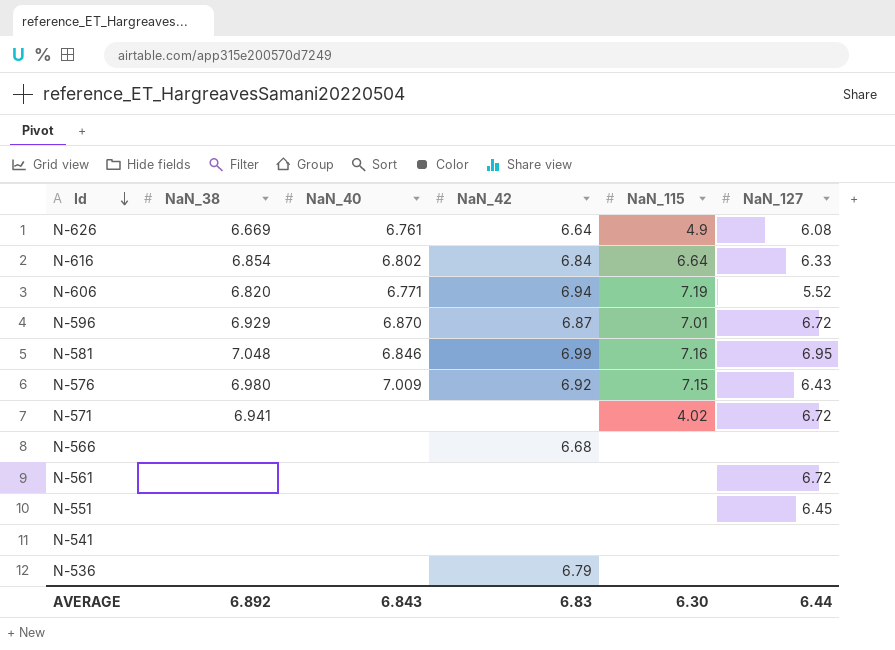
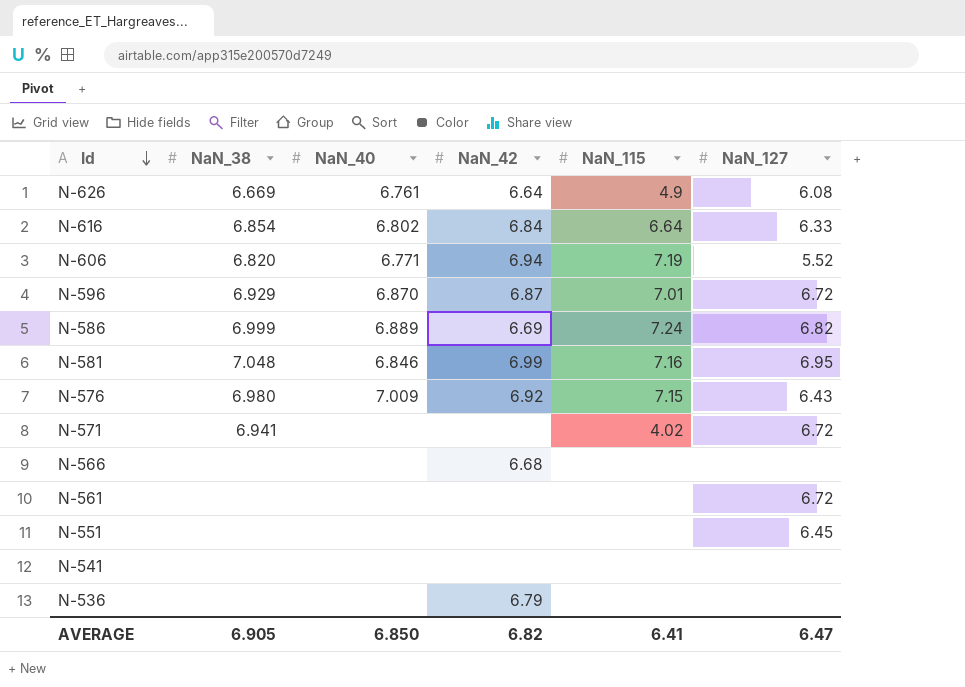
row N-586: none -> 6.999 | 6.889 | 6.69 | 7.24 | 6.82
AVERAGE | NaN_38: 6.892 -> 6.905
AVERAGE | NaN_40: 6.843 -> 6.850
AVERAGE | NaN_42: 6.83 -> 6.82
AVERAGE | NaN_115: 6.30 -> 6.41
AVERAGE | NaN_127: 6.44 -> 6.47

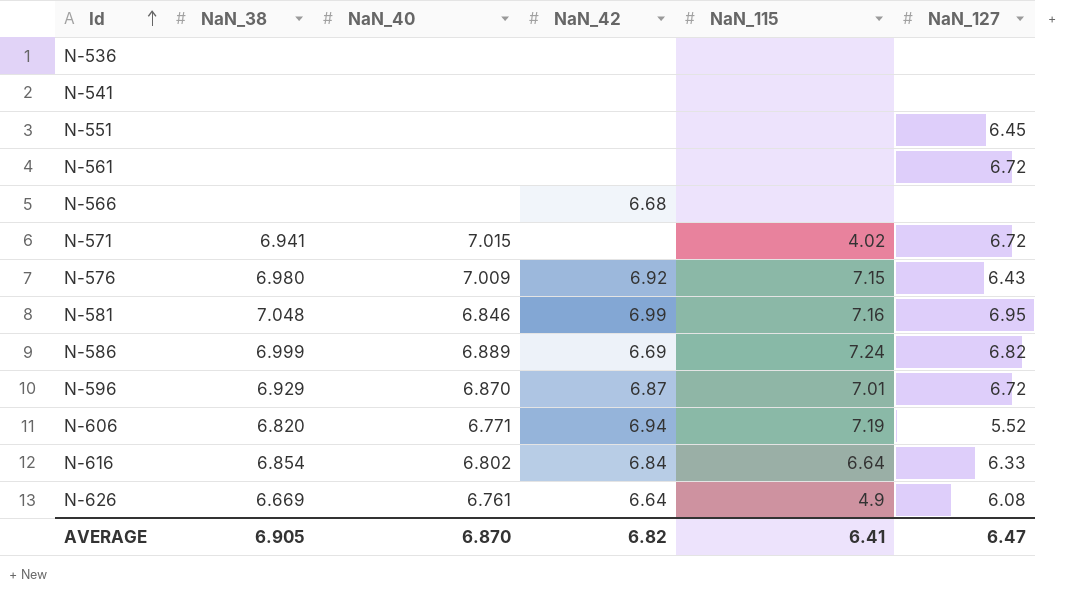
row order: Id descending -> Id ascending
N-536 | NaN_42: 6.79 -> none
N-571 | NaN_40: none -> 7.015
AVERAGE | NaN_40: 6.850 -> 6.870

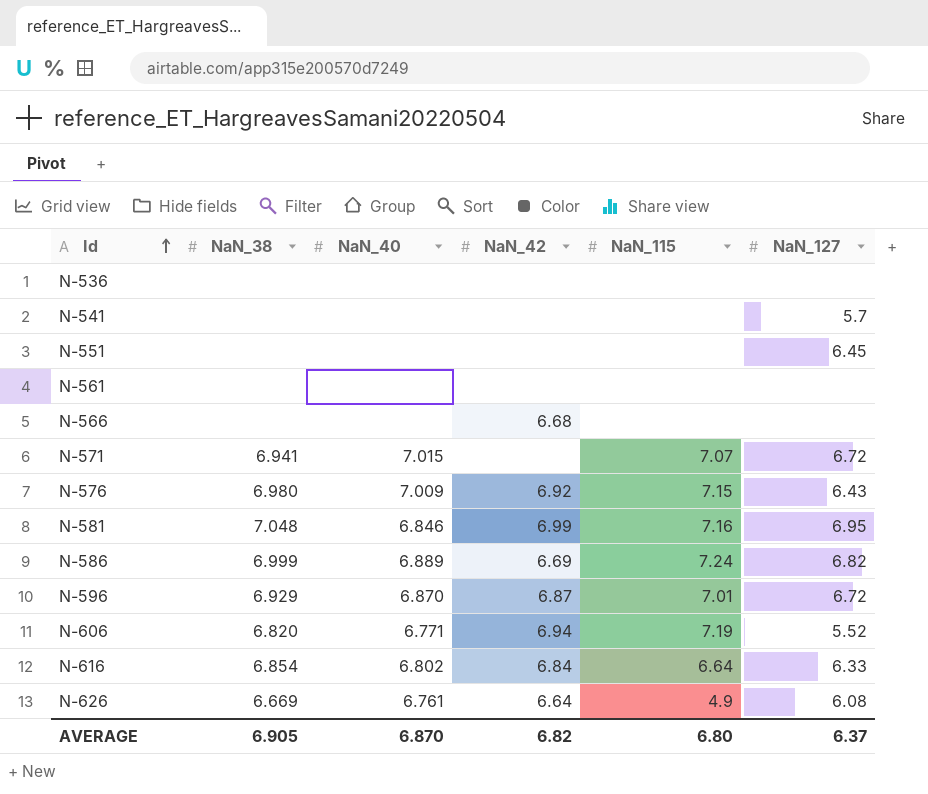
N-541 | NaN_127: none -> 5.7
N-561 | NaN_127: 6.72 -> none
N-571 | NaN_115: 4.02 -> 7.07
AVERAGE | NaN_115: 6.41 -> 6.80
AVERAGE | NaN_127: 6.47 -> 6.37

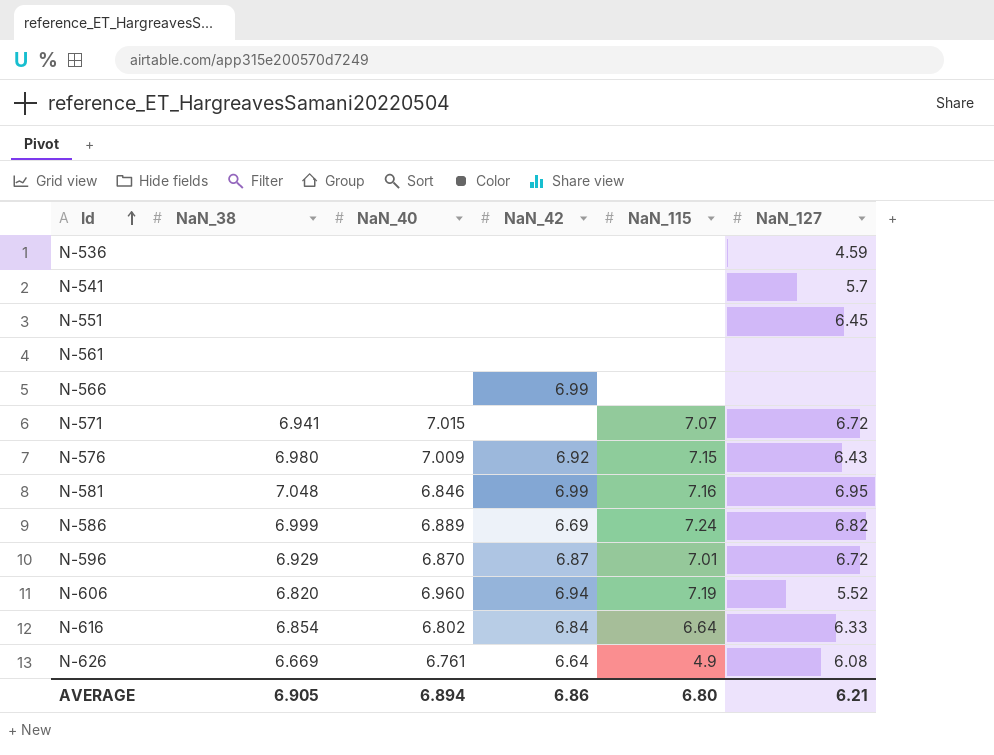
N-536 | NaN_127: none -> 4.59
N-566 | NaN_42: 6.68 -> 6.99
N-606 | NaN_40: 6.771 -> 6.960
AVERAGE | NaN_40: 6.870 -> 6.894
AVERAGE | NaN_42: 6.82 -> 6.86
AVERAGE | NaN_127: 6.37 -> 6.21

